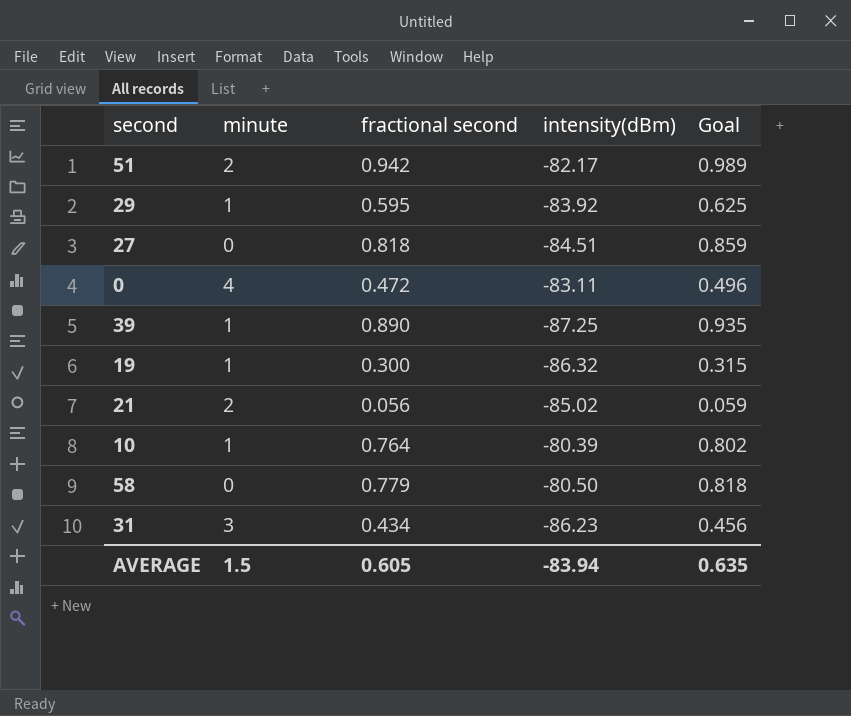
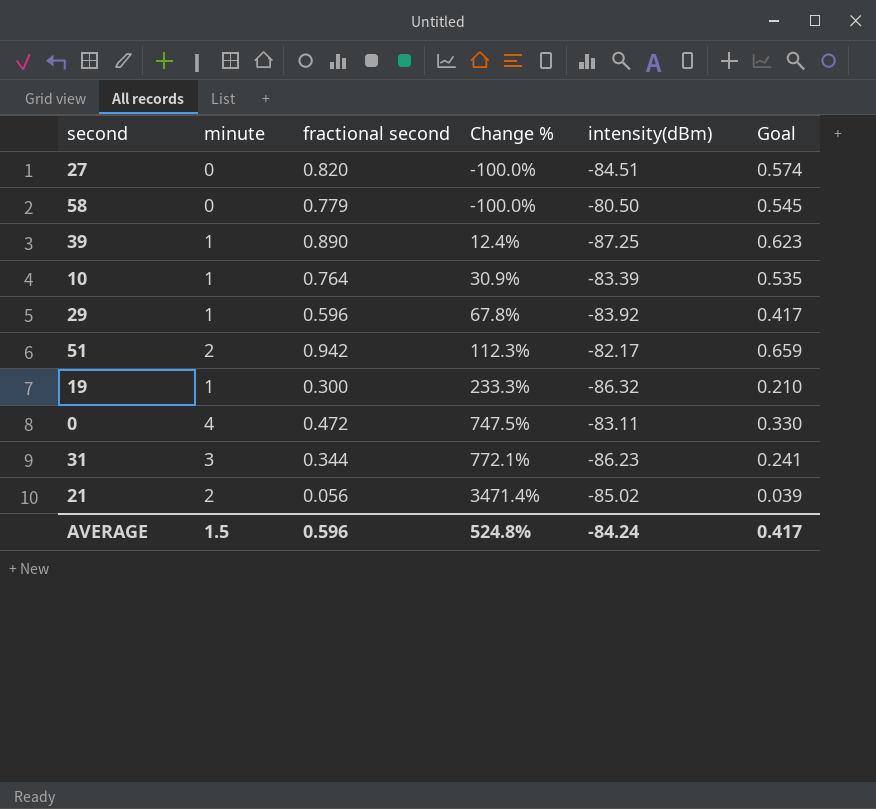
row order: none -> Change % ascending
column Change % | formula: none -> ([minute] - [fractional second]) / [fractional second]
column Goal | formula: [fractional second] * 1.05 -> [fractional second] * 0.7
27 | fractional second: 0.818 -> 0.820
10 | intensity(dBm): -80.39 -> -83.39
29 | fractional second: 0.595 -> 0.596
31 | fractional second: 0.434 -> 0.344
AVERAGE | fractional second: 0.605 -> 0.596
AVERAGE | intensity(dBm): -83.94 -> -84.24
AVERAGE | Goal: 0.635 -> 0.417

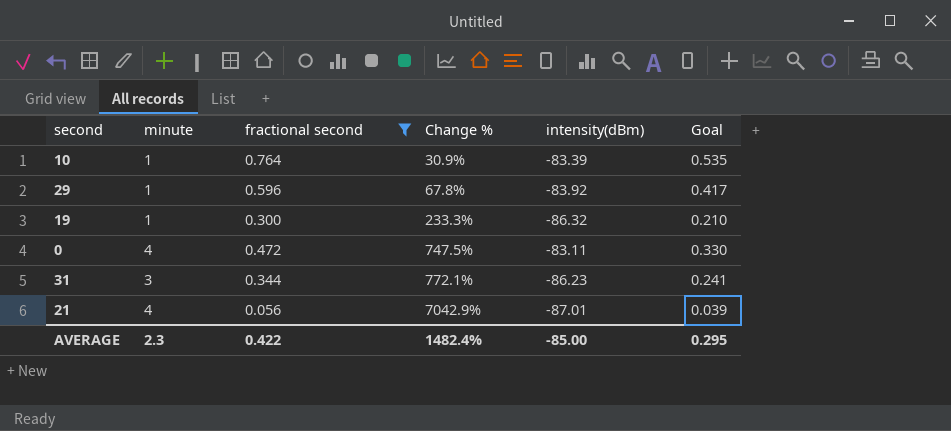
filter: none -> fractional second <= 0.764
21 | minute: 2 -> 4
21 | Change %: 3471.4% -> 7042.9%
21 | intensity(dBm): -85.02 -> -87.01
AVERAGE | minute: 1.5 -> 2.3
AVERAGE | fractional second: 0.596 -> 0.422
AVERAGE | Change %: 524.8% -> 1482.4%
AVERAGE | intensity(dBm): -84.24 -> -85.00
AVERAGE | Goal: 0.417 -> 0.295

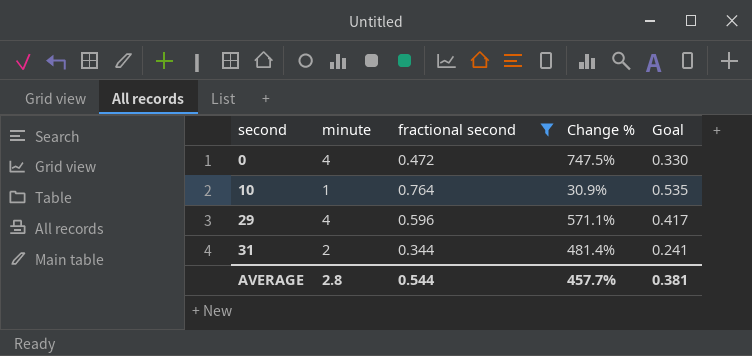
row order: Change % ascending -> second ascending
column intensity(dBm) | position: 5 -> none
row 19: 1 | 0.300 | 233.3% | -86.32 | 0.210 -> none
row 21: 4 | 0.056 | 7042.9% | -87.01 | 0.039 -> none
29 | minute: 1 -> 4
29 | Change %: 67.8% -> 571.1%
31 | minute: 3 -> 2
31 | Change %: 772.1% -> 481.4%
AVERAGE | minute: 2.3 -> 2.8
AVERAGE | fractional second: 0.422 -> 0.544
AVERAGE | Change %: 1482.4% -> 457.7%
AVERAGE | Goal: 0.295 -> 0.381

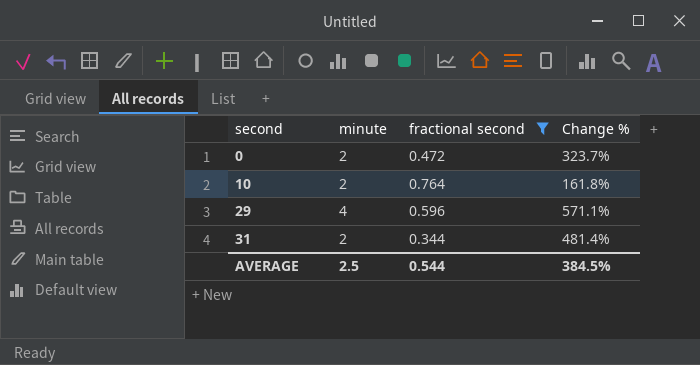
column Goal | formula: [fractional second] * 0.7 -> none
0 | minute: 4 -> 2
0 | Change %: 747.5% -> 323.7%
10 | minute: 1 -> 2
10 | Change %: 30.9% -> 161.8%
AVERAGE | minute: 2.8 -> 2.5
AVERAGE | Change %: 457.7% -> 384.5%

